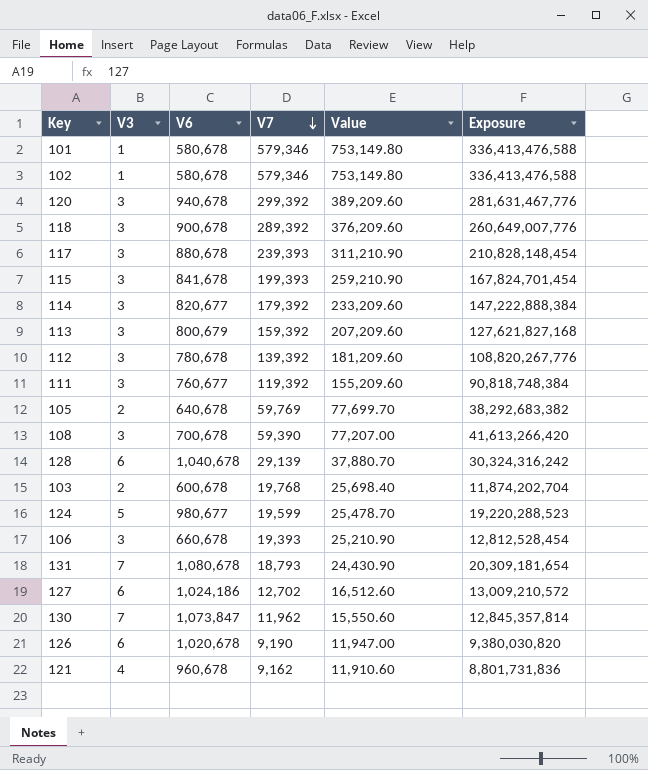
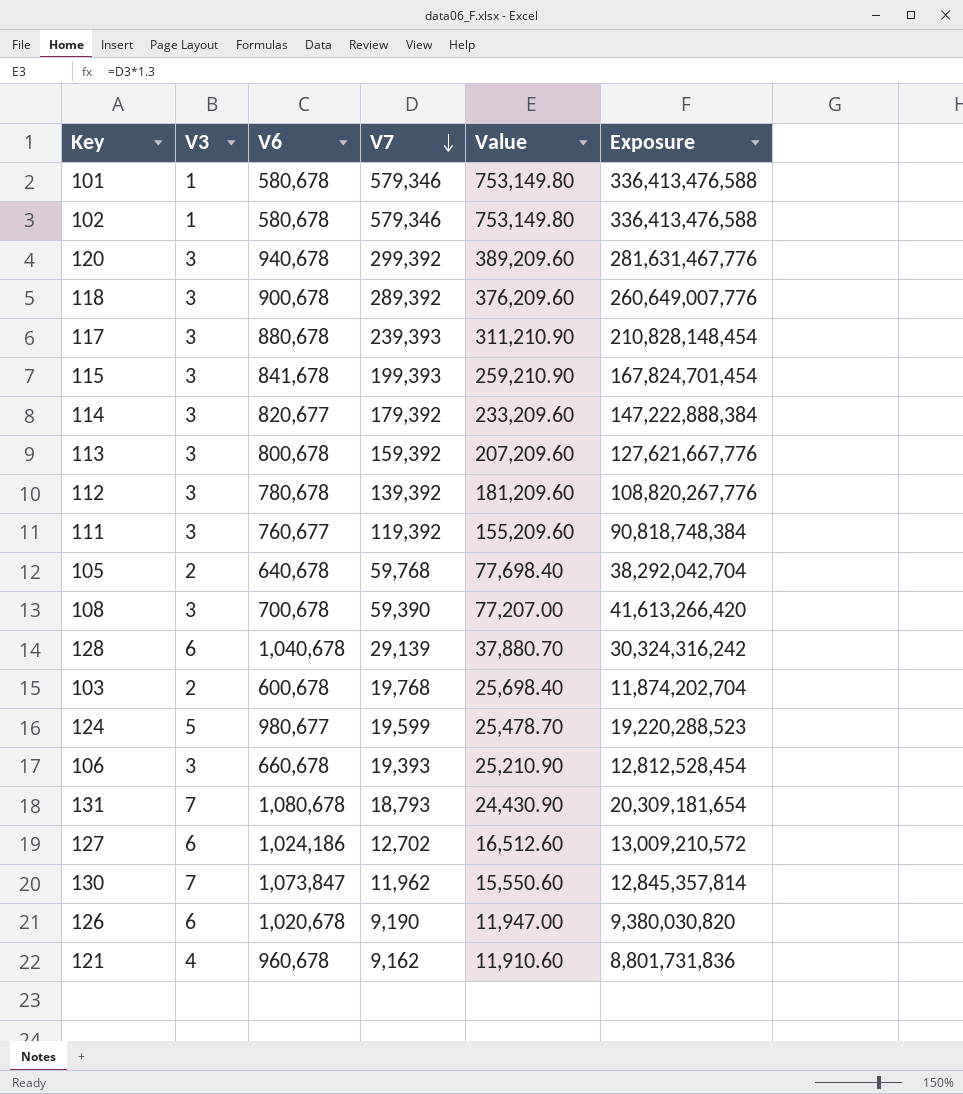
113 | V6: 800,679 -> 800,678
113 | Exposure: 127,621,827,168 -> 127,621,667,776
105 | V7: 59,769 -> 59,768
105 | Value: 77,699.70 -> 77,698.40
105 | Exposure: 38,292,683,382 -> 38,292,042,704

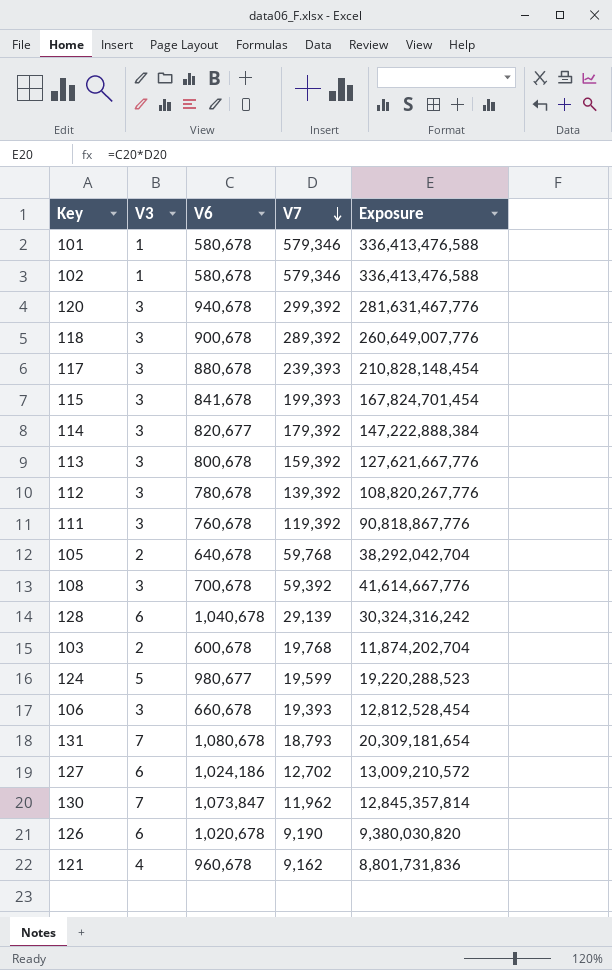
column Value | formula: [V7] * 1.3 -> none
111 | V6: 760,677 -> 760,678
111 | Exposure: 90,818,748,384 -> 90,818,867,776
108 | V7: 59,390 -> 59,392
108 | Exposure: 41,613,266,420 -> 41,614,667,776

